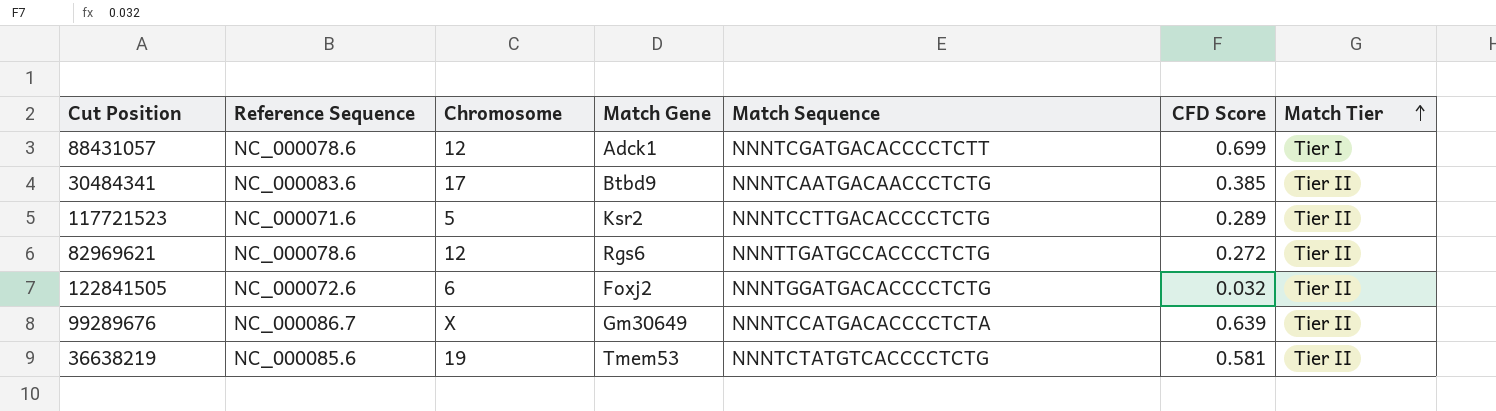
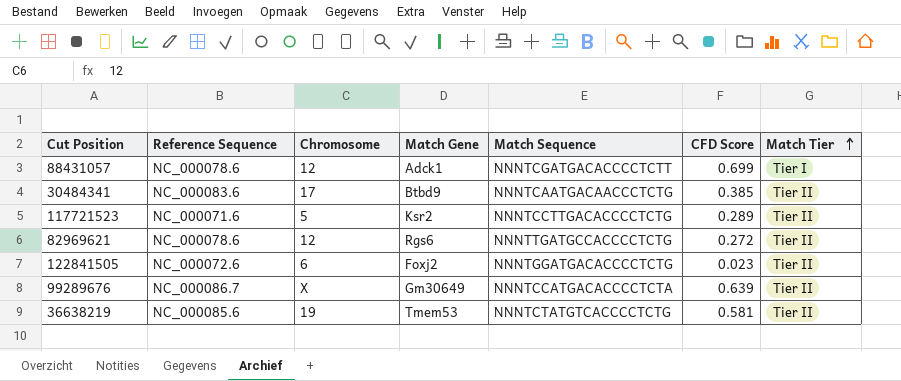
122841505 | CFD Score: 0.032 -> 0.023

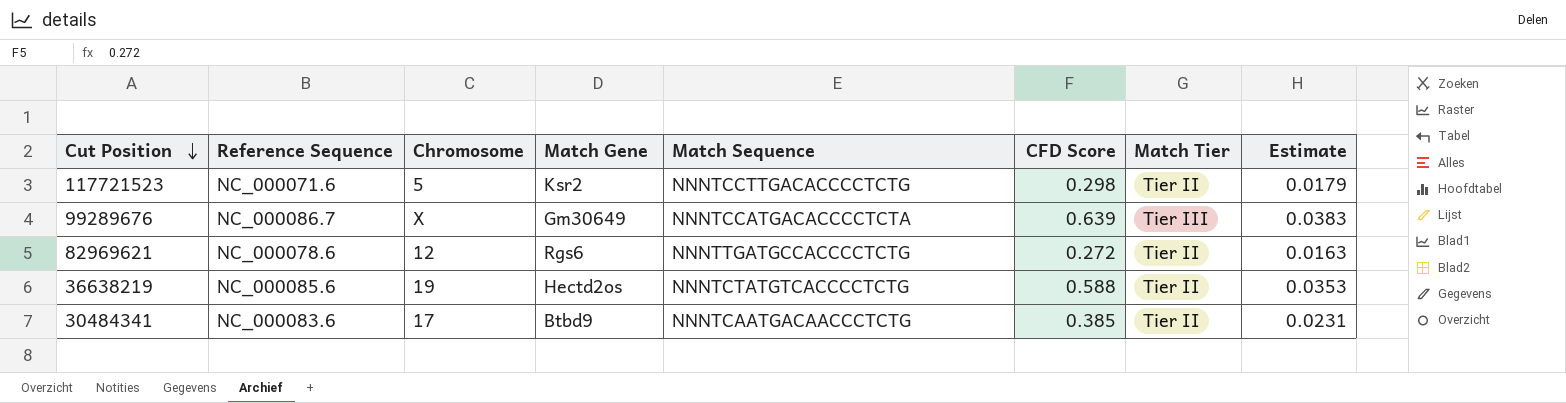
row order: Match Tier ascending -> Cut Position descending
column Estimate | formula: none -> [CFD Score] * 0.06
row 88431057: NC_000078.6 | 12 | Adck1 | NNNTCGATGACACCCCTCTT | 0.699 | Tier I -> none
row 122841505: NC_000072.6 | 6 | Foxj2 | NNNTGGATGACACCCCTCTG | 0.023 | Tier II -> none
117721523 | CFD Score: 0.289 -> 0.298
99289676 | Match Tier: Tier II -> Tier III
36638219 | Match Gene: Tmem53 -> Hectd2os
36638219 | CFD Score: 0.581 -> 0.588

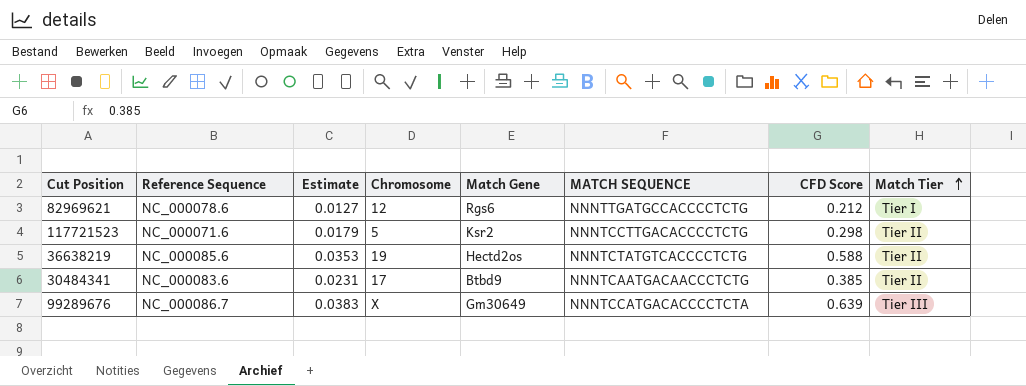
row order: Cut Position descending -> Match Tier ascending
column Estimate | position: 8 -> 3
column name: Match Sequence -> MATCH SEQUENCE
82969621 | Estimate: 0.0163 -> 0.0127
82969621 | CFD Score: 0.272 -> 0.212
82969621 | Match Tier: Tier II -> Tier I

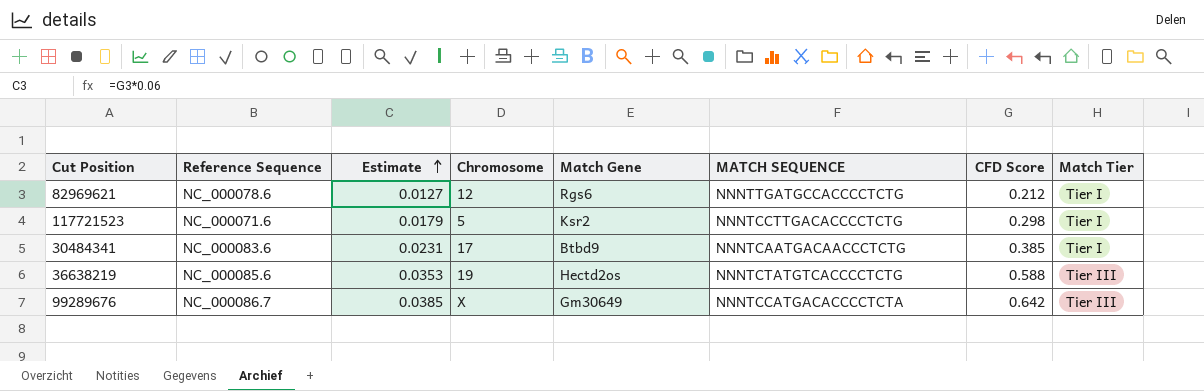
row order: Match Tier ascending -> Estimate ascending
117721523 | Match Tier: Tier II -> Tier I
30484341 | Match Tier: Tier II -> Tier I
36638219 | Match Tier: Tier II -> Tier III
99289676 | Estimate: 0.0383 -> 0.0385
99289676 | CFD Score: 0.639 -> 0.642

